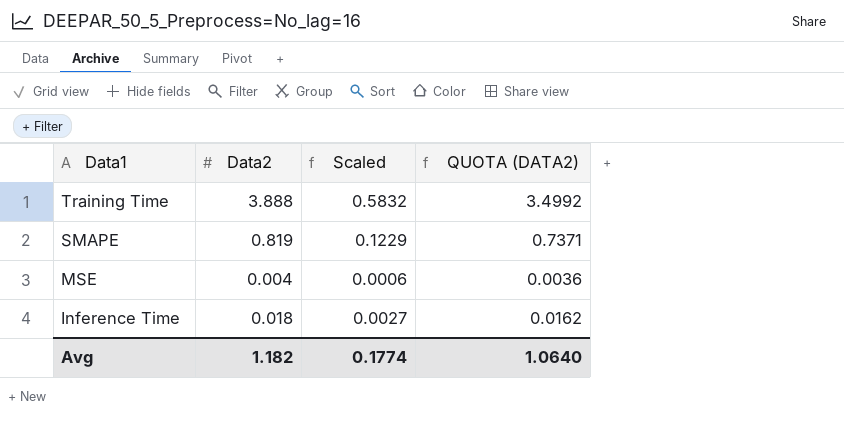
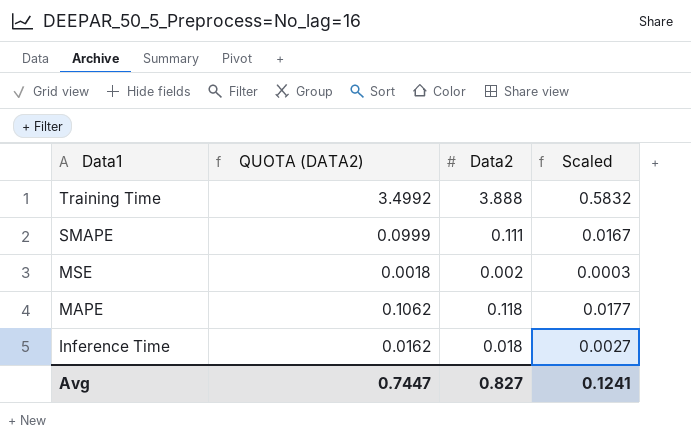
column QUOTA (DATA2) | position: 4 -> 2
SMAPE | QUOTA (DATA2): 0.7371 -> 0.0999
SMAPE | Data2: 0.819 -> 0.111
SMAPE | Scaled: 0.1229 -> 0.0167
MSE | QUOTA (DATA2): 0.0036 -> 0.0018
MSE | Data2: 0.004 -> 0.002
MSE | Scaled: 0.0006 -> 0.0003
row MAPE: none -> 0.1062 | 0.118 | 0.0177
Avg | QUOTA (DATA2): 1.0640 -> 0.7447
Avg | Data2: 1.182 -> 0.827
Avg | Scaled: 0.1774 -> 0.1241

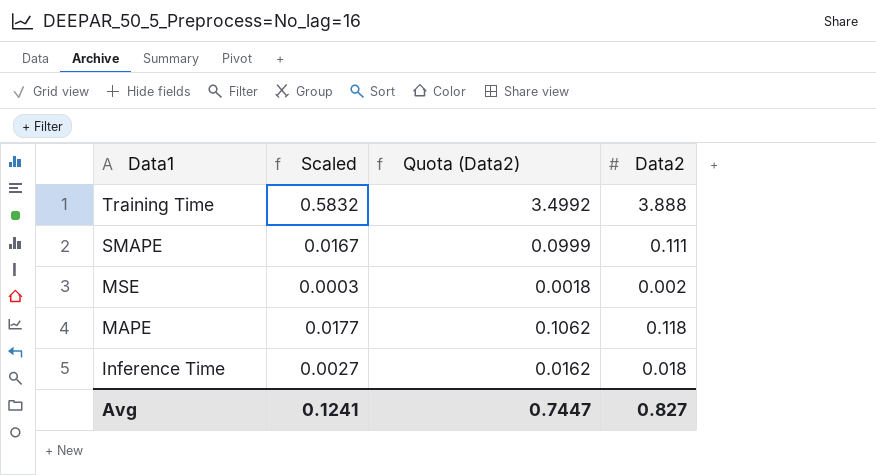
column Scaled | position: 4 -> 2
column name: QUOTA (DATA2) -> Quota (Data2)

